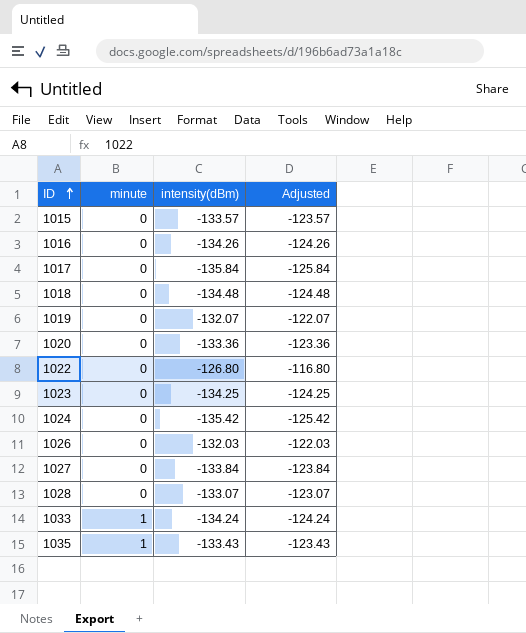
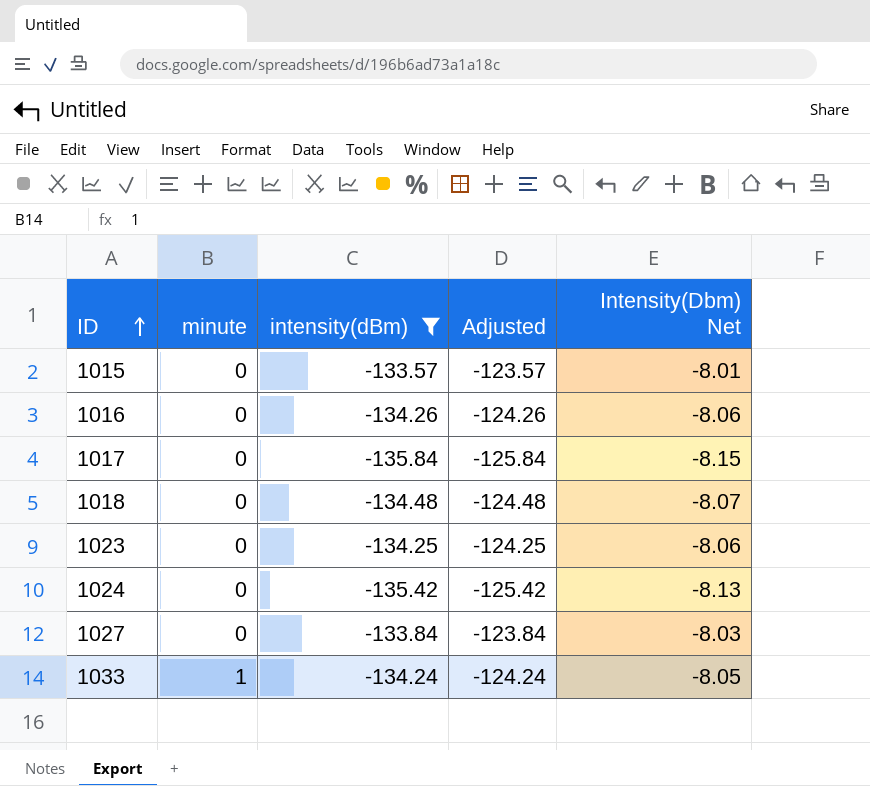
filter: none -> intensity(dBm) <= -133.57
column Intensity(Dbm) Net | formula: none -> [intensity(dBm)] * 0.06

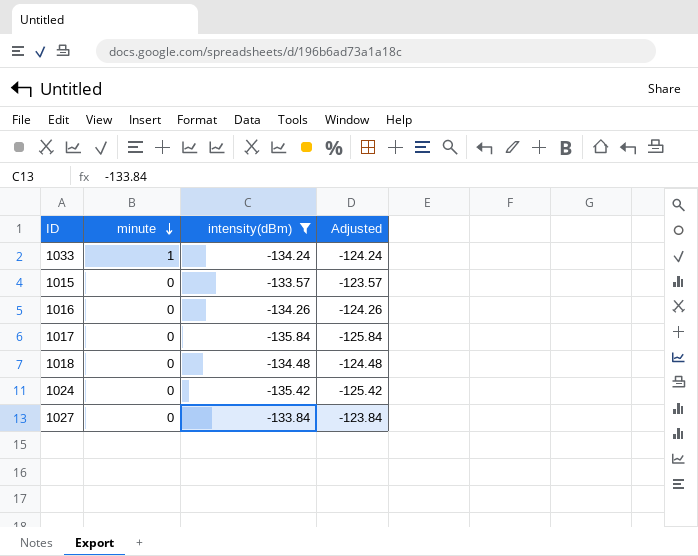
row order: ID ascending -> minute descending
column Intensity(Dbm) Net | formula: [intensity(dBm)] * 0.06 -> none
row 1023: 0 | -134.25 | -124.25 | -8.06 -> none

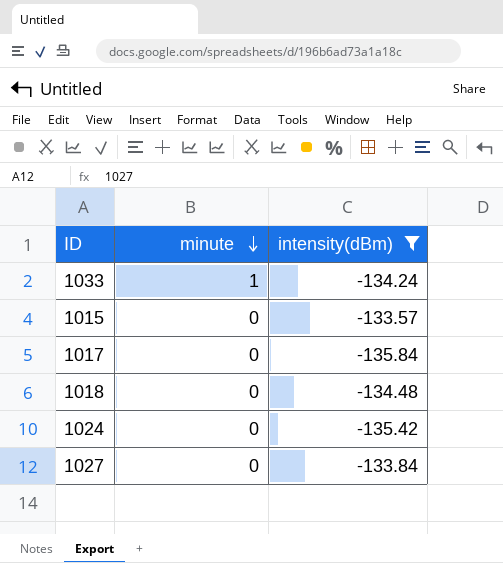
column Adjusted | formula: [intensity(dBm)] + 10 -> none
row 1016: 0 | -134.26 | -124.26 -> none

